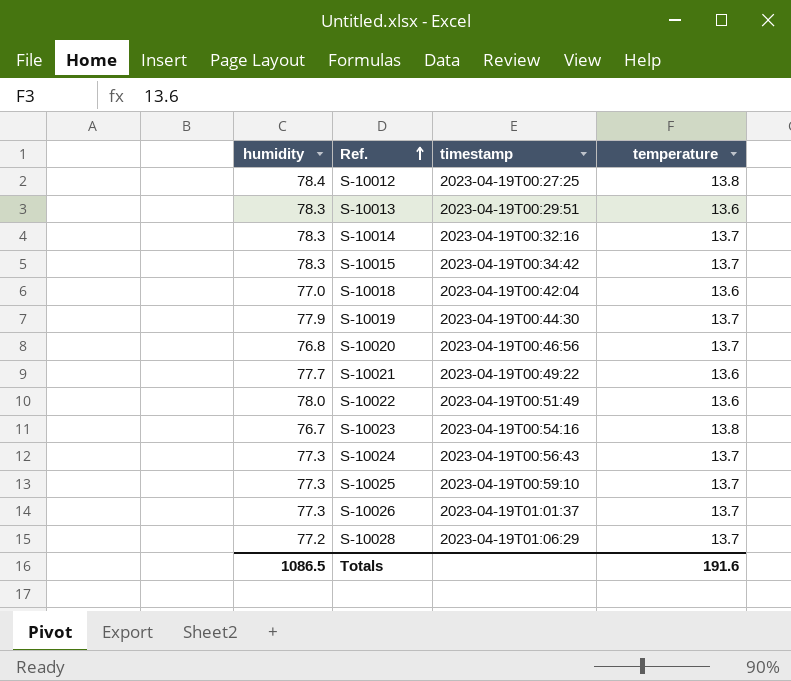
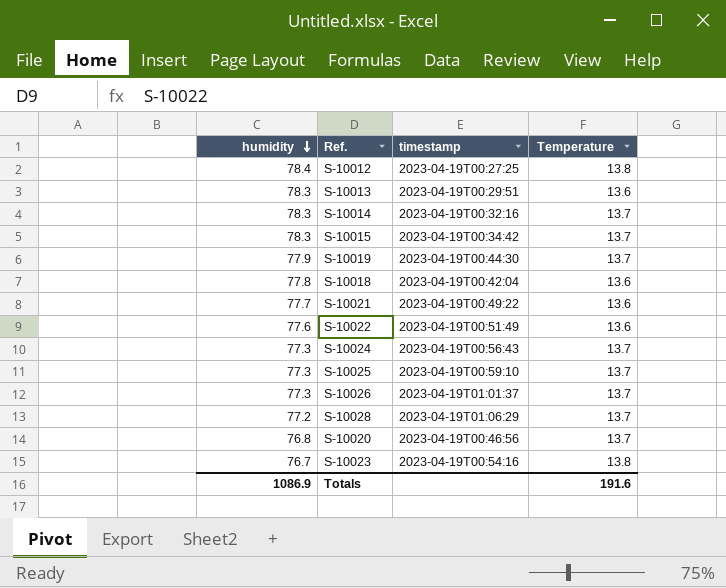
row order: Ref. ascending -> humidity descending
column name: temperature -> Temperature
S-10018 | humidity: 77.0 -> 77.8
S-10022 | humidity: 78.0 -> 77.6
Totals | humidity: 1086.5 -> 1086.9

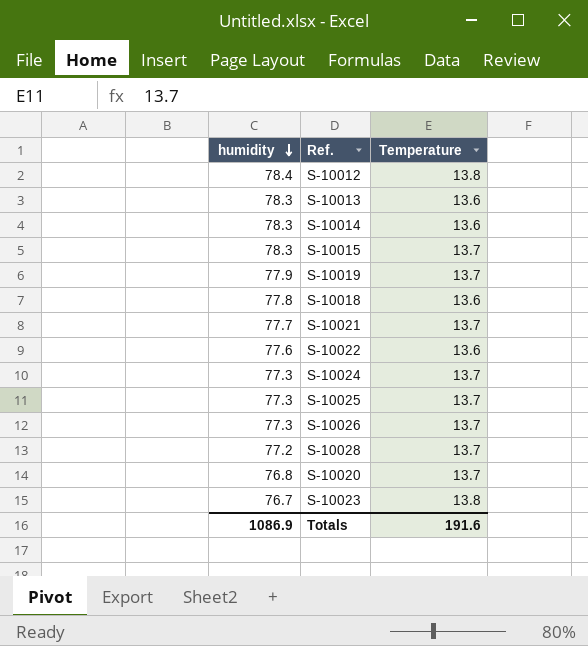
column timestamp | position: 3 -> none
S-10014 | Temperature: 13.7 -> 13.6
S-10021 | Temperature: 13.6 -> 13.7

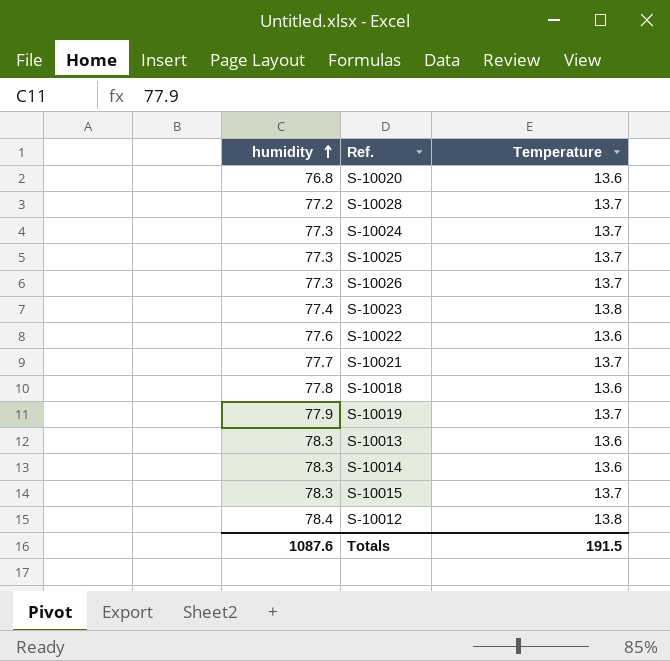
row order: humidity descending -> humidity ascending
S-10020 | Temperature: 13.7 -> 13.6
S-10023 | humidity: 76.7 -> 77.4
Totals | humidity: 1086.9 -> 1087.6
Totals | Temperature: 191.6 -> 191.5

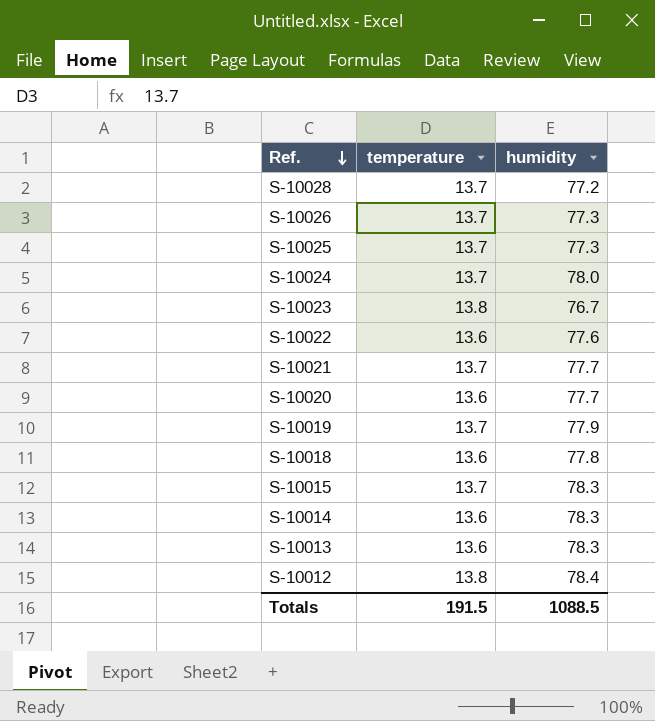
row order: humidity ascending -> Ref. descending
column name: Temperature -> temperature
column humidity | position: 1 -> 3
S-10024 | humidity: 77.3 -> 78.0
S-10023 | humidity: 77.4 -> 76.7
S-10020 | humidity: 76.8 -> 77.7
Totals | humidity: 1087.6 -> 1088.5

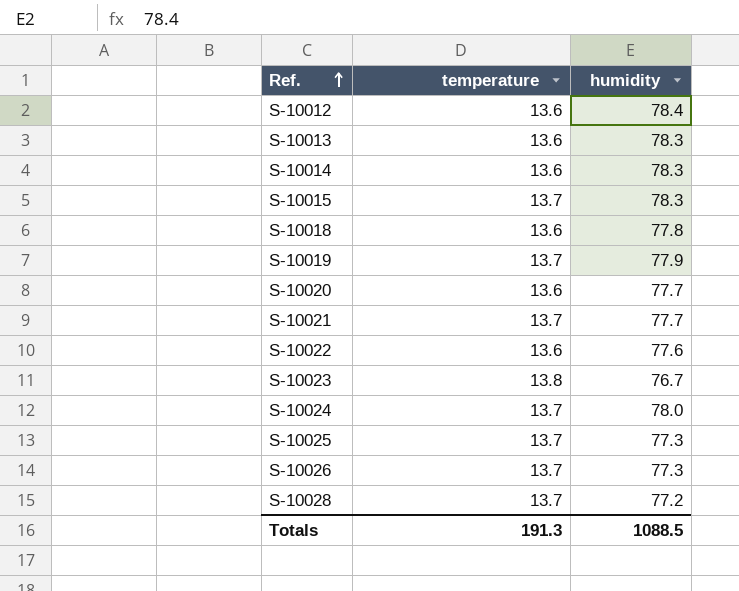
row order: Ref. descending -> Ref. ascending
S-10012 | temperature: 13.8 -> 13.6
Totals | temperature: 191.5 -> 191.3

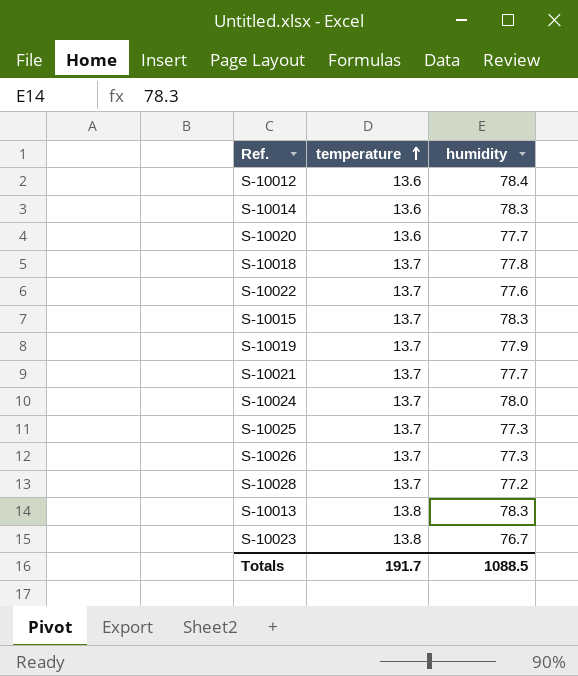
row order: Ref. ascending -> temperature ascending
S-10018 | temperature: 13.6 -> 13.7
S-10022 | temperature: 13.6 -> 13.7
S-10013 | temperature: 13.6 -> 13.8
Totals | temperature: 191.3 -> 191.7

